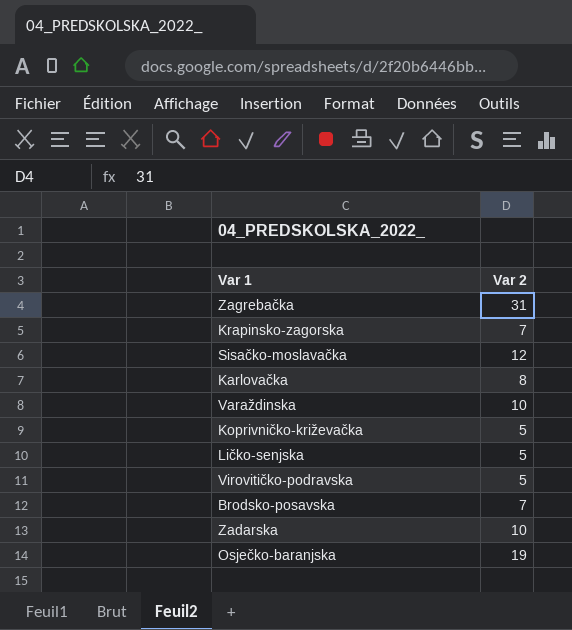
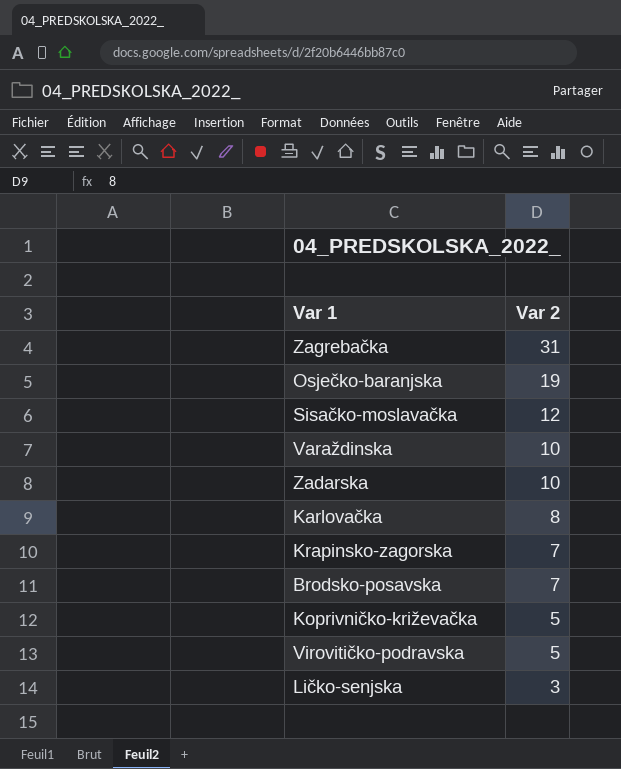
row order: none -> Var 2 descending
Ličko-senjska | Var 2: 5 -> 3

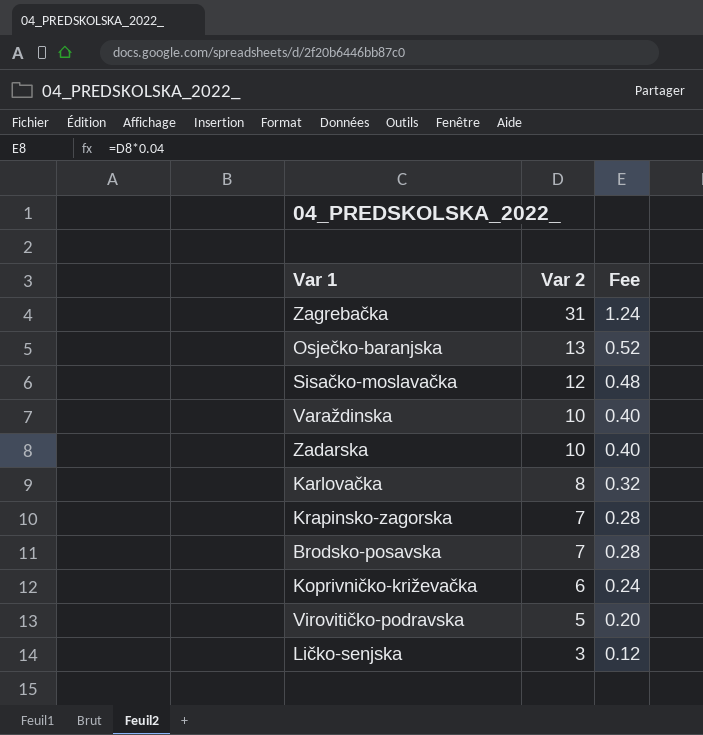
column Fee | formula: none -> [Var 2] * 0.04
Osječko-baranjska | Var 2: 19 -> 13
Koprivničko-križevačka | Var 2: 5 -> 6

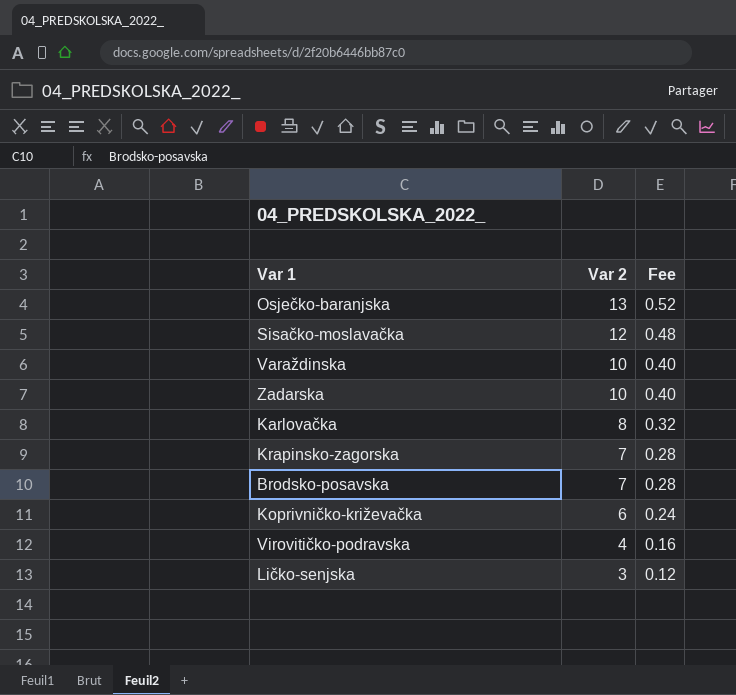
row Zagrebačka: 31 | 1.24 -> none
Virovitičko-podravska | Var 2: 5 -> 4
Virovitičko-podravska | Fee: 0.20 -> 0.16

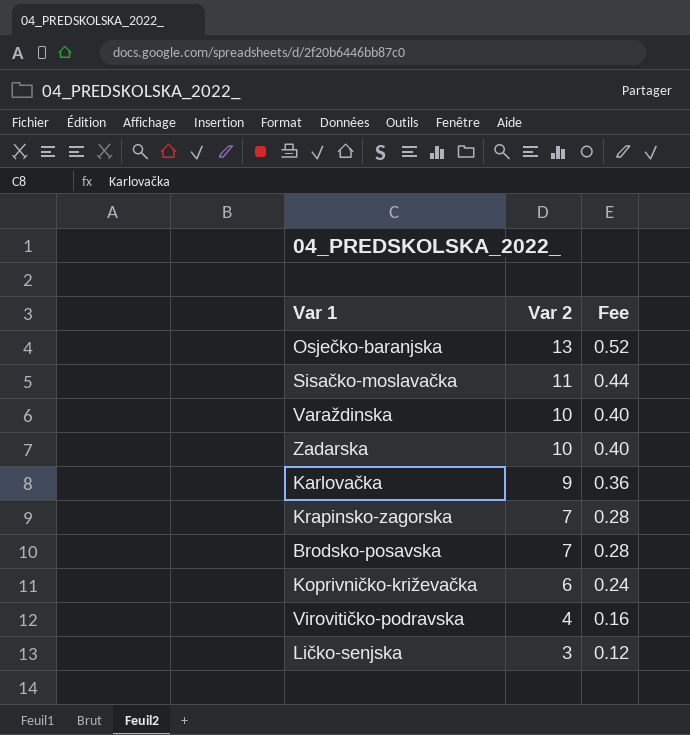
Sisačko-moslavačka | Var 2: 12 -> 11
Sisačko-moslavačka | Fee: 0.48 -> 0.44
Karlovačka | Var 2: 8 -> 9
Karlovačka | Fee: 0.32 -> 0.36

